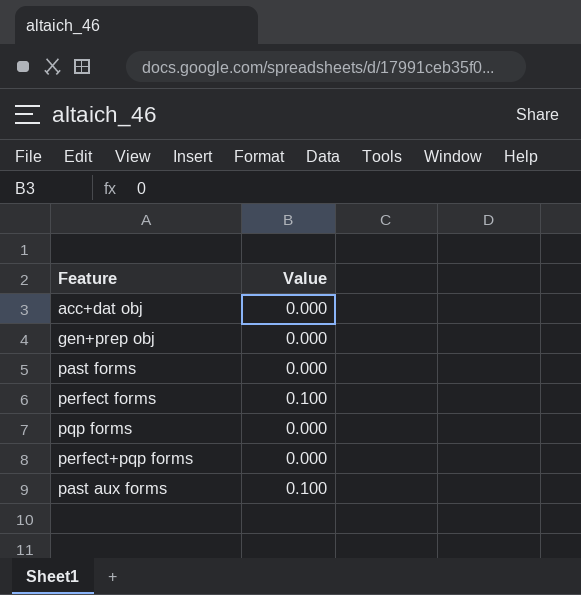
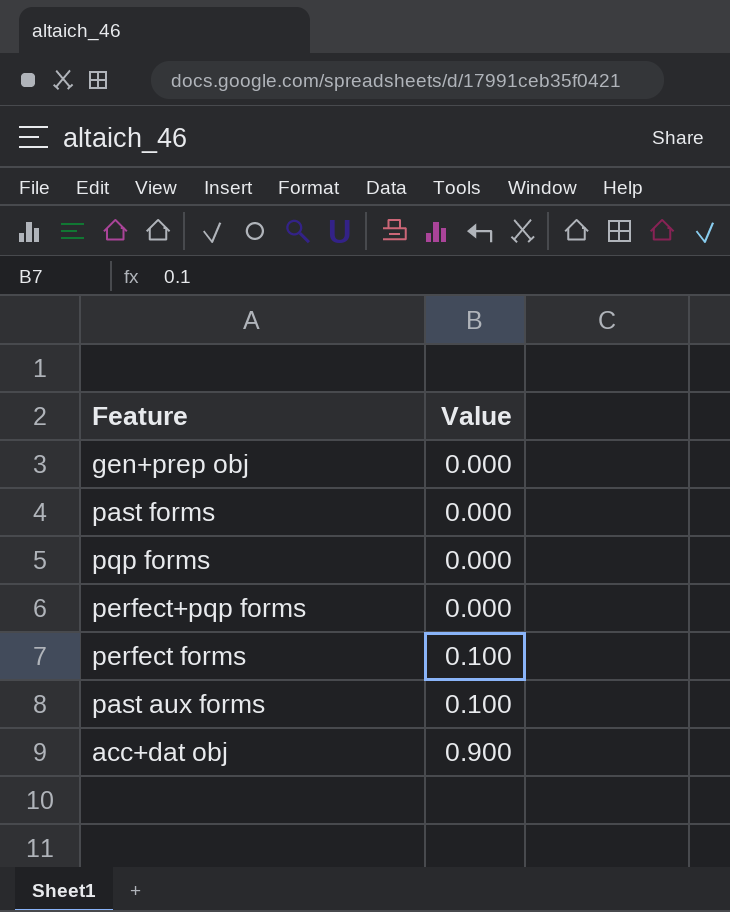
row order: none -> Value ascending
acc+dat obj | Value: 0.000 -> 0.900

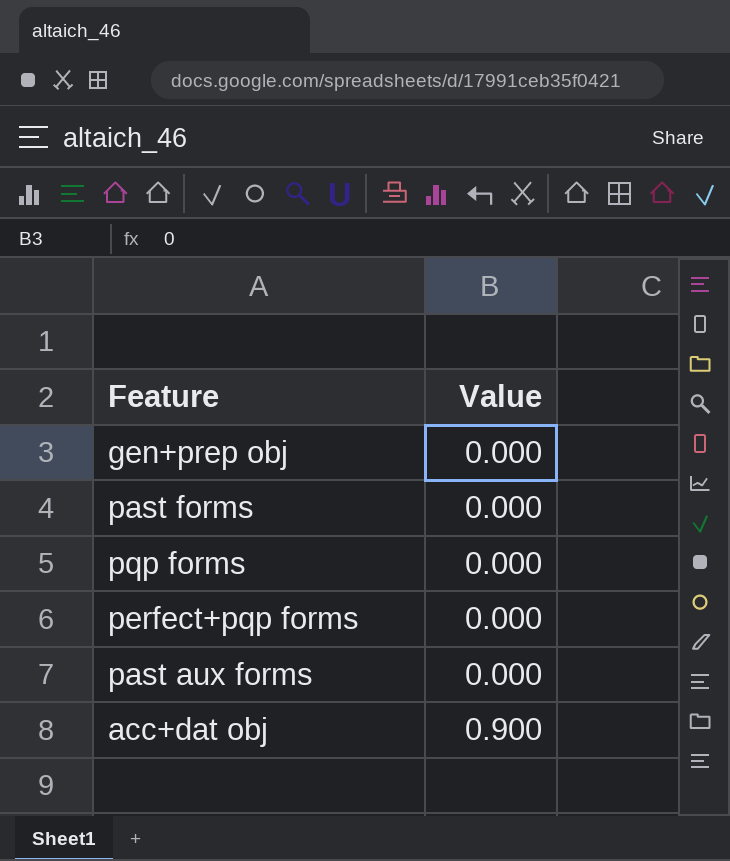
row perfect forms: 0.100 -> none
past aux forms | Value: 0.100 -> 0.000

